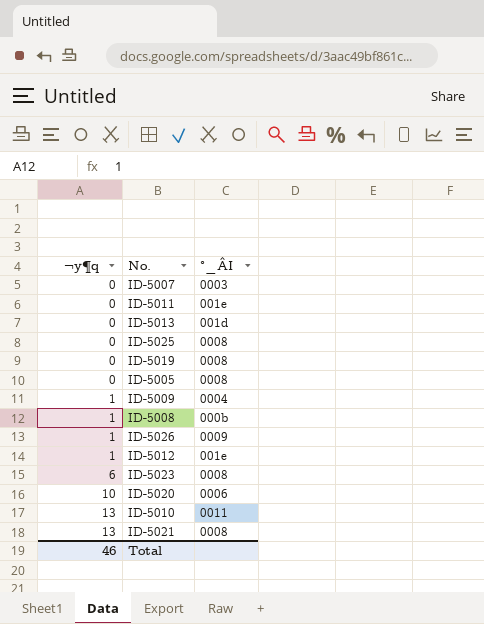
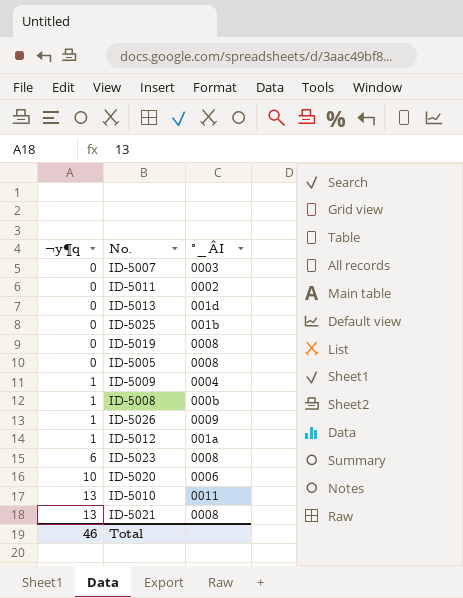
ID-5011 | °_ÂI: 001e -> 0002
ID-5025 | °_ÂI: 0008 -> 001b
ID-5012 | °_ÂI: 001e -> 001a

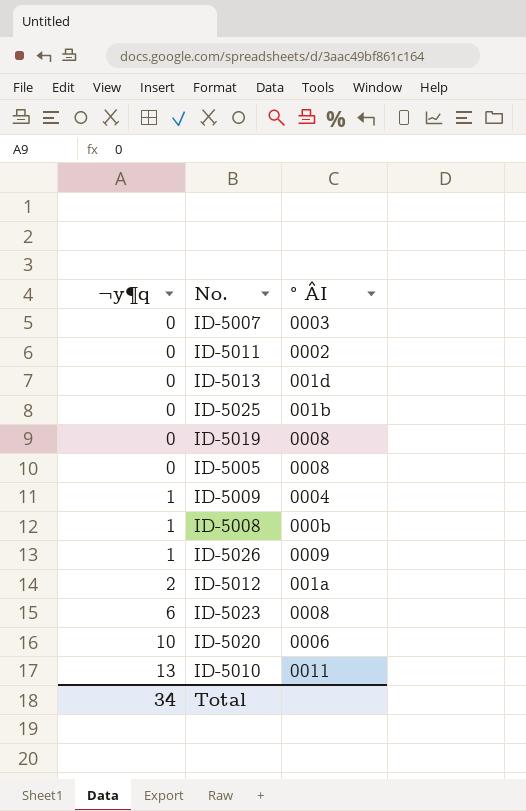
column name: °_ÂI -> ° ÂI
row ID-5021: 13 | 0008 -> none
ID-5012 | ¬y¶q: 1 -> 2
Total | ¬y¶q: 46 -> 34

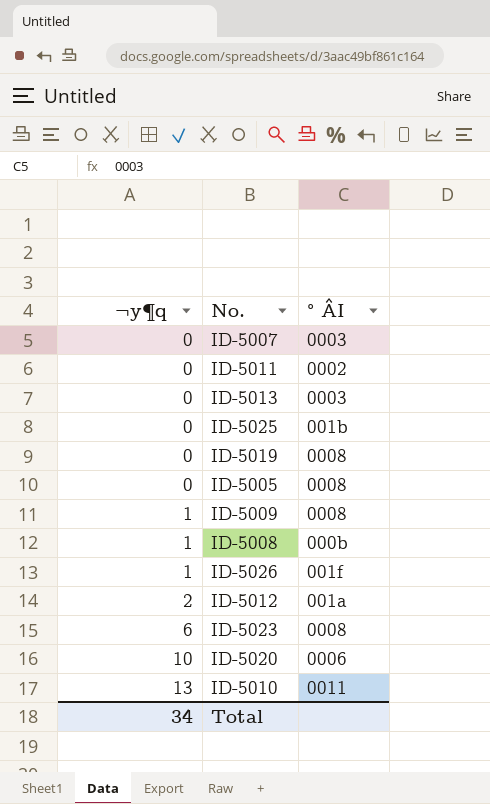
ID-5013 | ° ÂI: 001d -> 0003
ID-5009 | ° ÂI: 0004 -> 0008
ID-5026 | ° ÂI: 0009 -> 001f

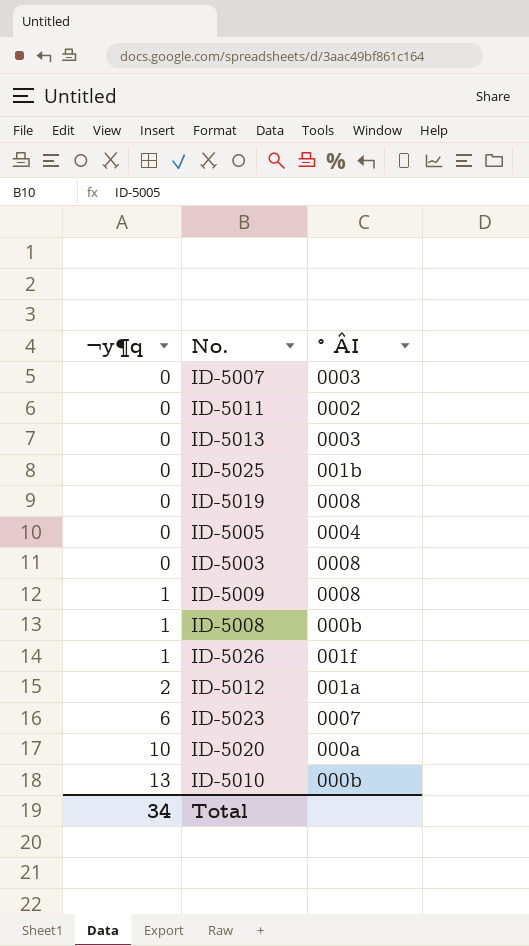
ID-5005 | ° ÂI: 0008 -> 0004
row ID-5003: none -> 0 | 0008
ID-5023 | ° ÂI: 0008 -> 0007
ID-5020 | ° ÂI: 0006 -> 000a
ID-5010 | ° ÂI: 0011 -> 000b

